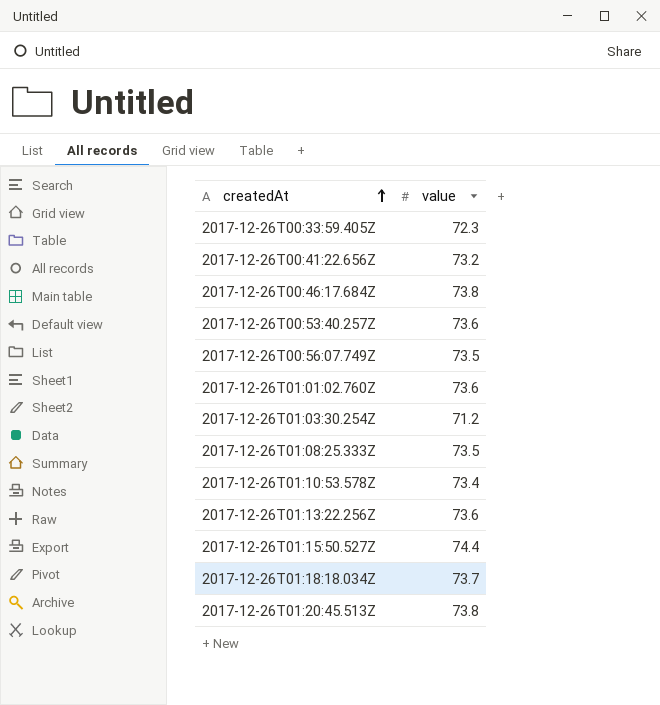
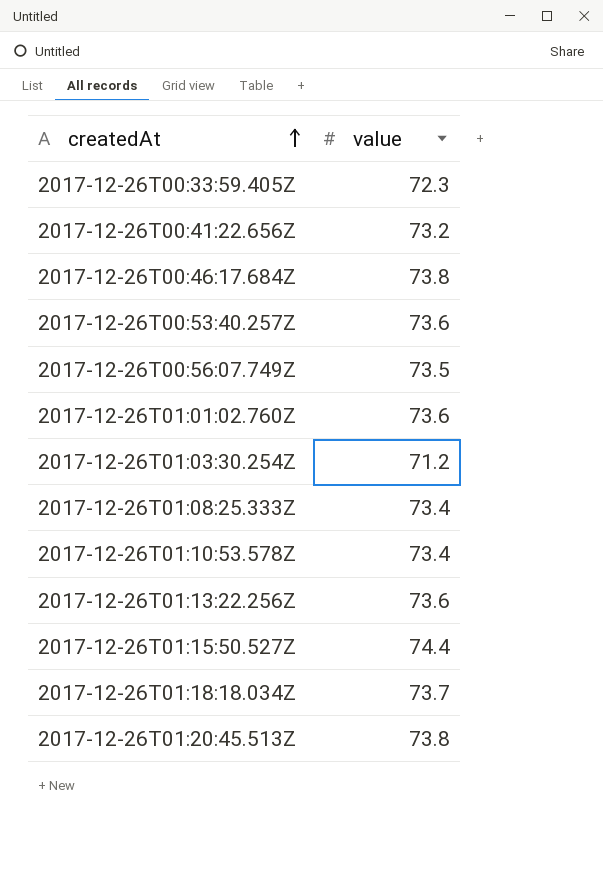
2017-12-26T01:08:25.333Z | value: 73.5 -> 73.4

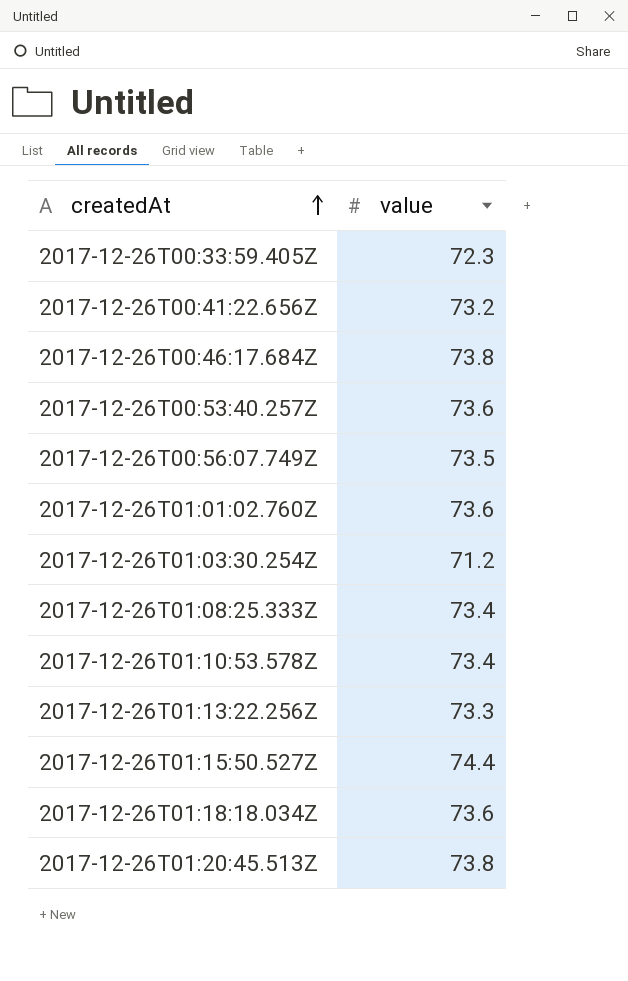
2017-12-26T01:13:22.256Z | value: 73.6 -> 73.3
2017-12-26T01:18:18.034Z | value: 73.7 -> 73.6

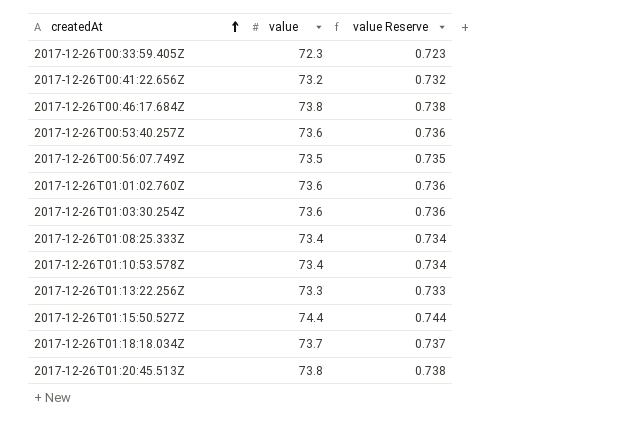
column value Reserve | formula: none -> [value] * 0.01
2017-12-26T01:03:30.254Z | value: 71.2 -> 73.6
2017-12-26T01:18:18.034Z | value: 73.6 -> 73.7

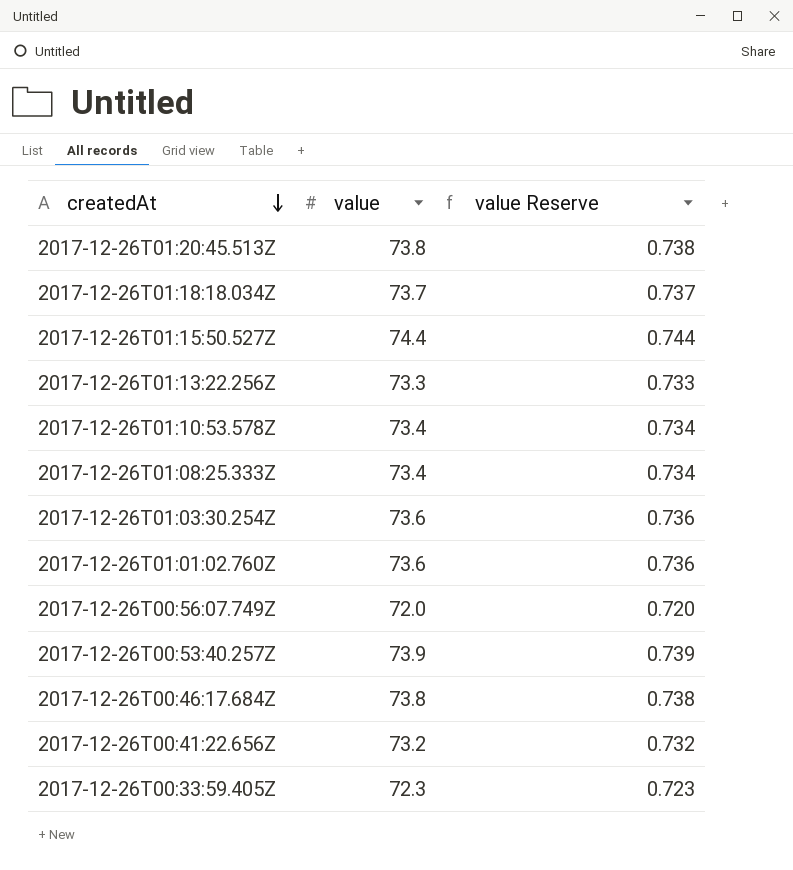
row order: createdAt ascending -> createdAt descending
2017-12-26T00:56:07.749Z | value: 73.5 -> 72.0
2017-12-26T00:56:07.749Z | value Reserve: 0.735 -> 0.720
2017-12-26T00:53:40.257Z | value: 73.6 -> 73.9
2017-12-26T00:53:40.257Z | value Reserve: 0.736 -> 0.739

